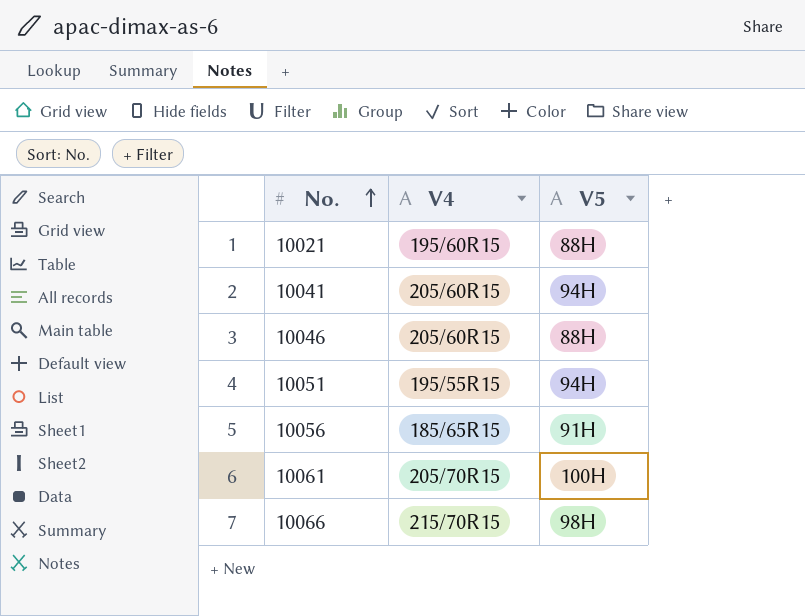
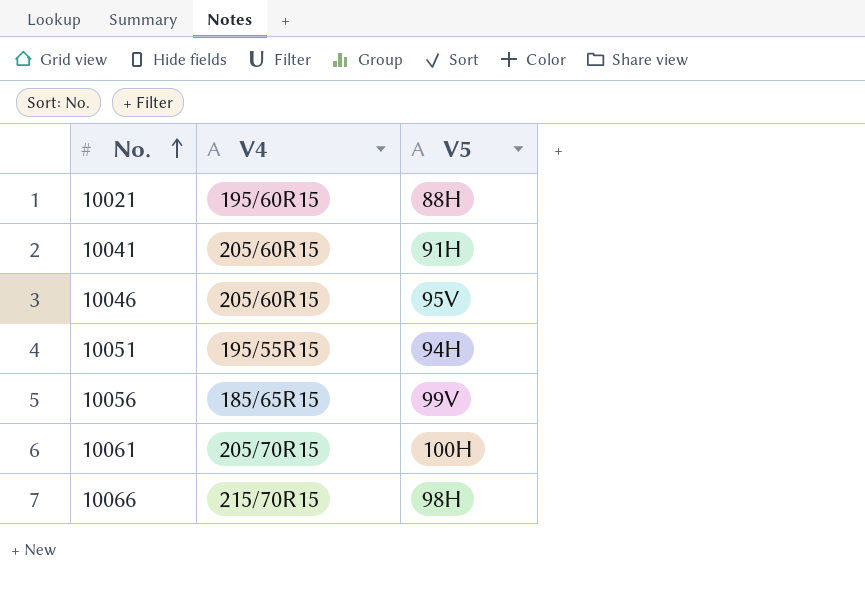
10041 | V5: 94H -> 91H
10046 | V5: 88H -> 95V
10056 | V5: 91H -> 99V

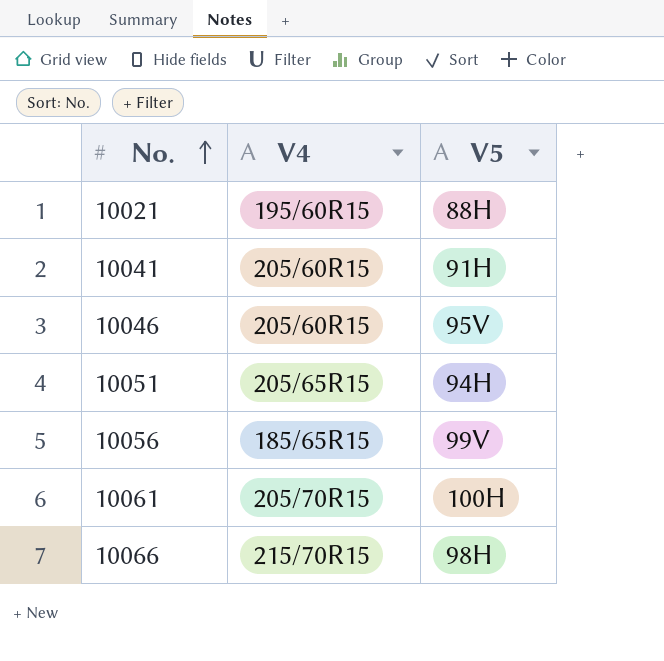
10051 | V4: 195/55R15 -> 205/65R15

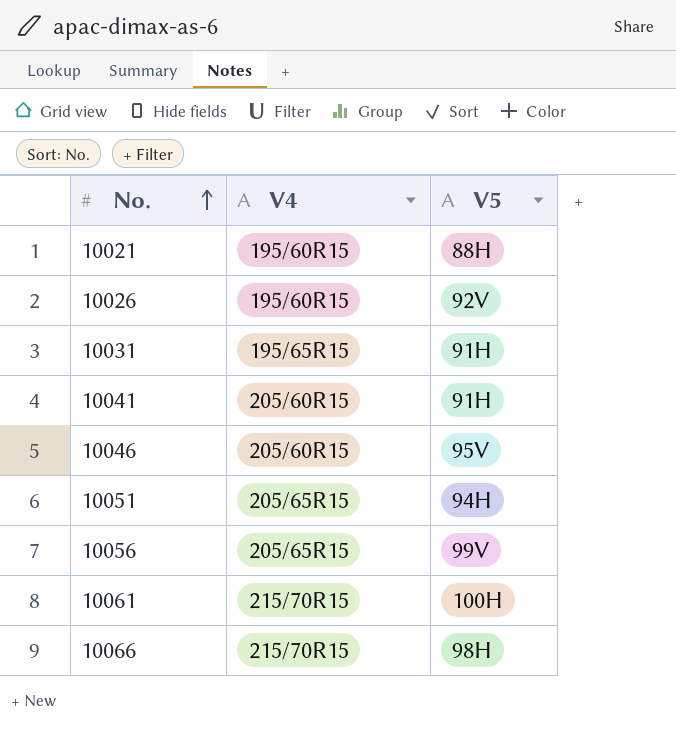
row 10026: none -> 195/60R15 | 92V
row 10031: none -> 195/65R15 | 91H
10056 | V4: 185/65R15 -> 205/65R15
10061 | V4: 205/70R15 -> 215/70R15

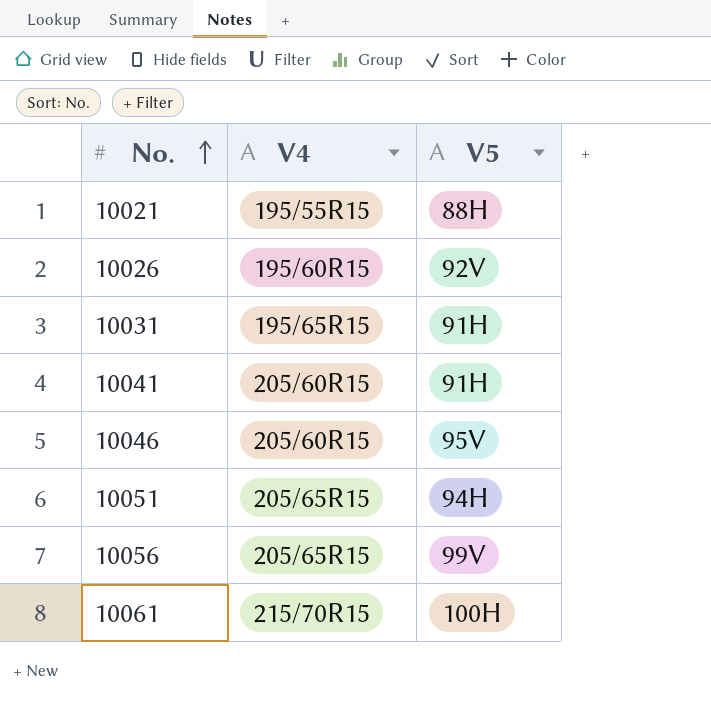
row 10066: 215/70R15 | 98H -> none
10021 | V4: 195/60R15 -> 195/55R15

